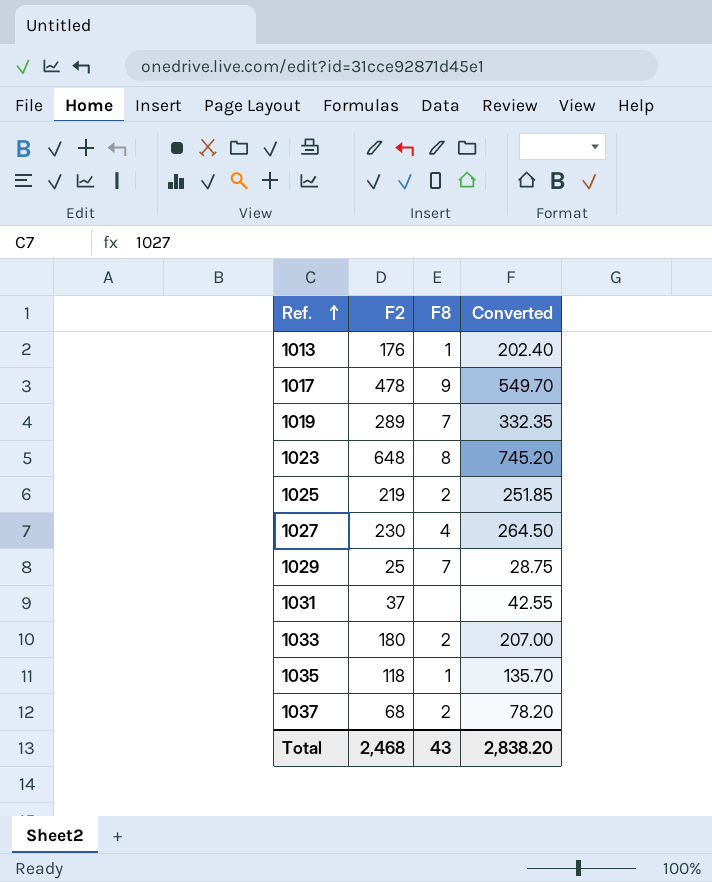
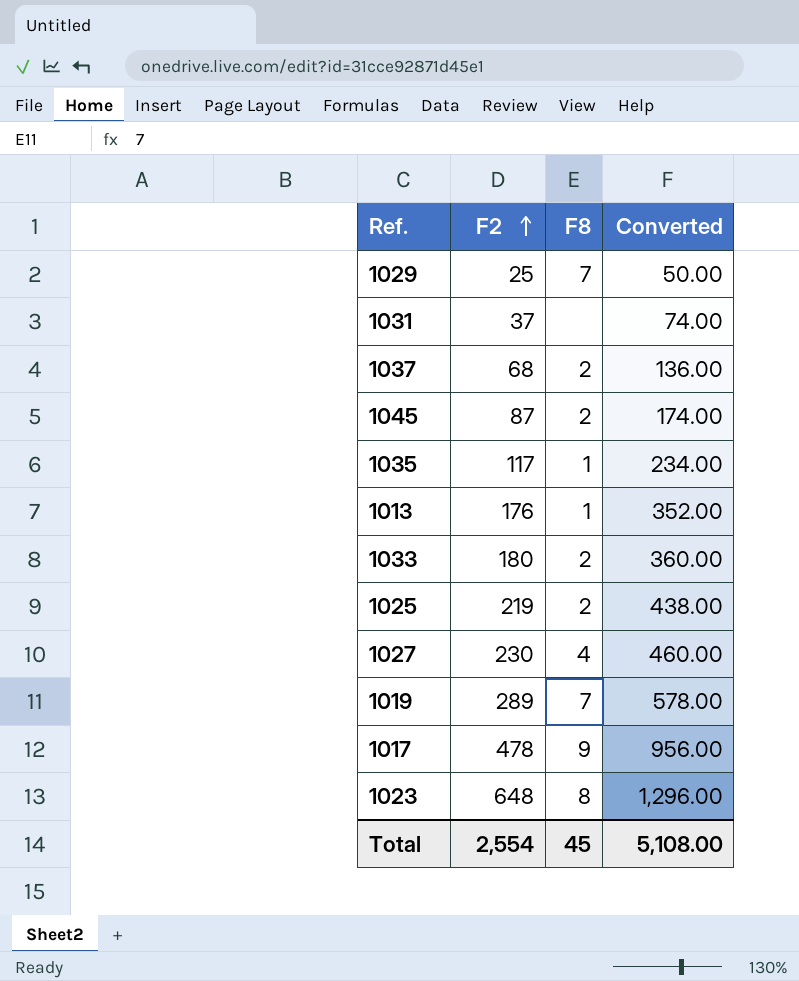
row order: Ref. ascending -> F2 ascending
column Converted | formula: [F2] * 1.15 -> [F2] * 2
row 1045: none -> 87 | 2 | 174.00
1035 | F2: 118 -> 117
Total | F2: 2,468 -> 2,554
Total | F8: 43 -> 45
Total | Converted: 2,838.20 -> 5,108.00

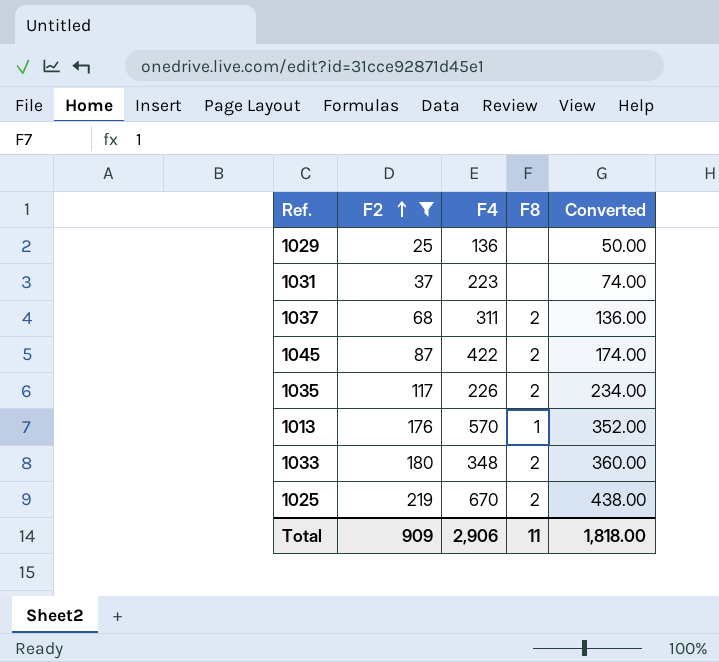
filter: none -> F2 <= 219
column F4 | position: none -> 3
1029 | F8: 7 -> none
1035 | F8: 1 -> 2
Total | F2: 2,554 -> 909
Total | F8: 45 -> 11
Total | Converted: 5,108.00 -> 1,818.00

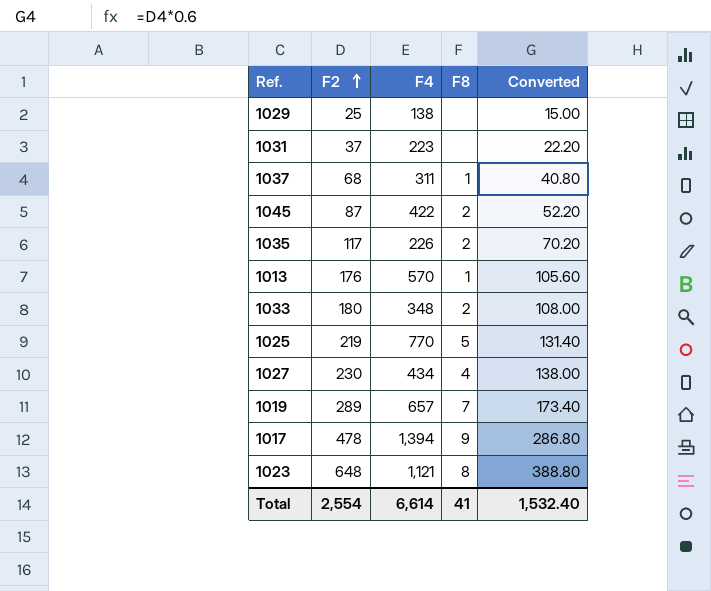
filter: F2 <= 219 -> none
column Converted | formula: [F2] * 2 -> [F2] * 0.6
1029 | F4: 136 -> 138
1037 | F8: 2 -> 1
1025 | F4: 670 -> 770
1025 | F8: 2 -> 5
Total | F2: 909 -> 2,554
Total | F4: 2,906 -> 6,614
Total | F8: 11 -> 41
Total | Converted: 1,818.00 -> 1,532.40

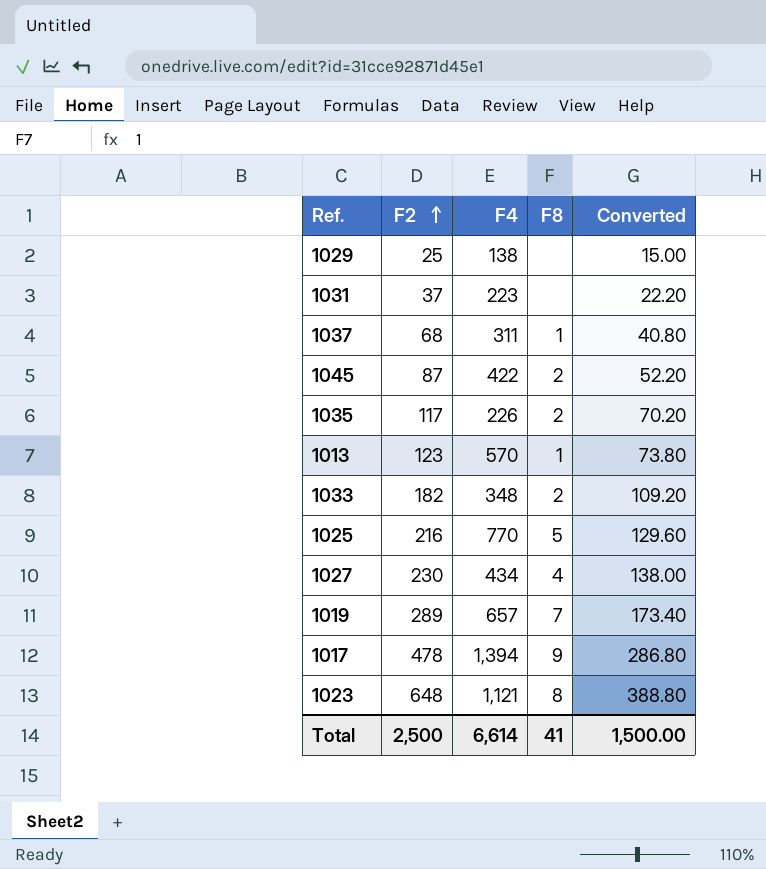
1013 | F2: 176 -> 123
1013 | Converted: 105.60 -> 73.80
1033 | F2: 180 -> 182
1033 | Converted: 108.00 -> 109.20
1025 | F2: 219 -> 216
1025 | Converted: 131.40 -> 129.60
Total | F2: 2,554 -> 2,500
Total | Converted: 1,532.40 -> 1,500.00

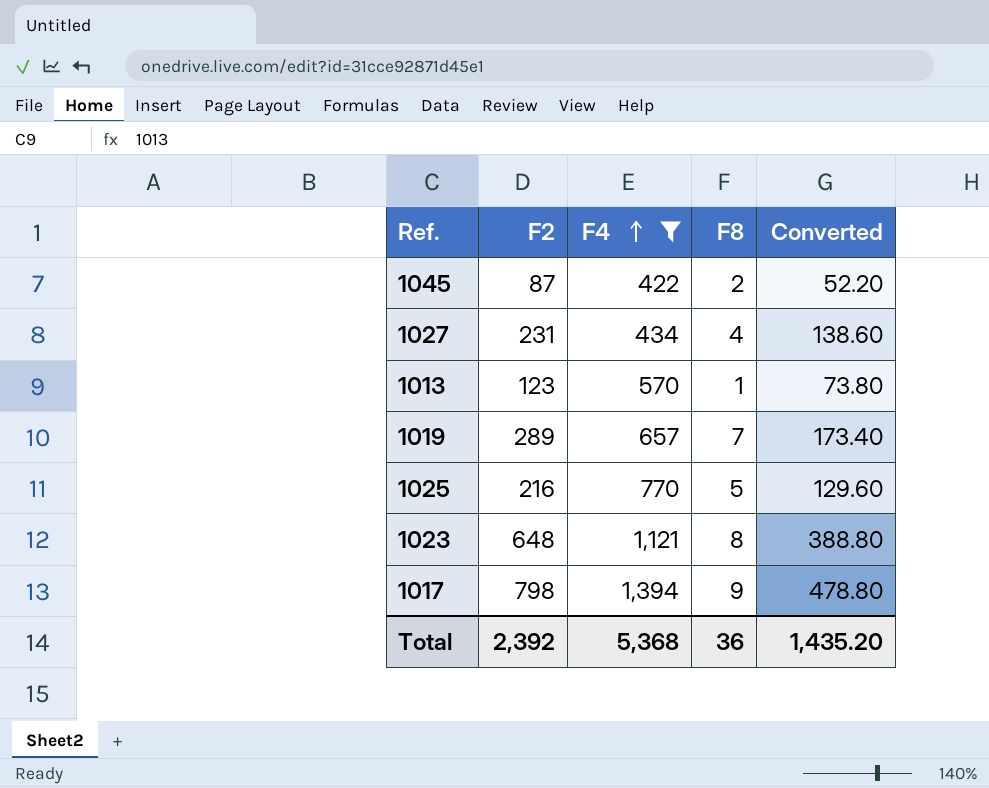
filter: none -> F4 >= 422
row order: F2 ascending -> F4 ascending
1027 | F2: 230 -> 231
1027 | Converted: 138.00 -> 138.60
1017 | F2: 478 -> 798
1017 | Converted: 286.80 -> 478.80
Total | F2: 2,500 -> 2,392
Total | F4: 6,614 -> 5,368
Total | F8: 41 -> 36
Total | Converted: 1,500.00 -> 1,435.20

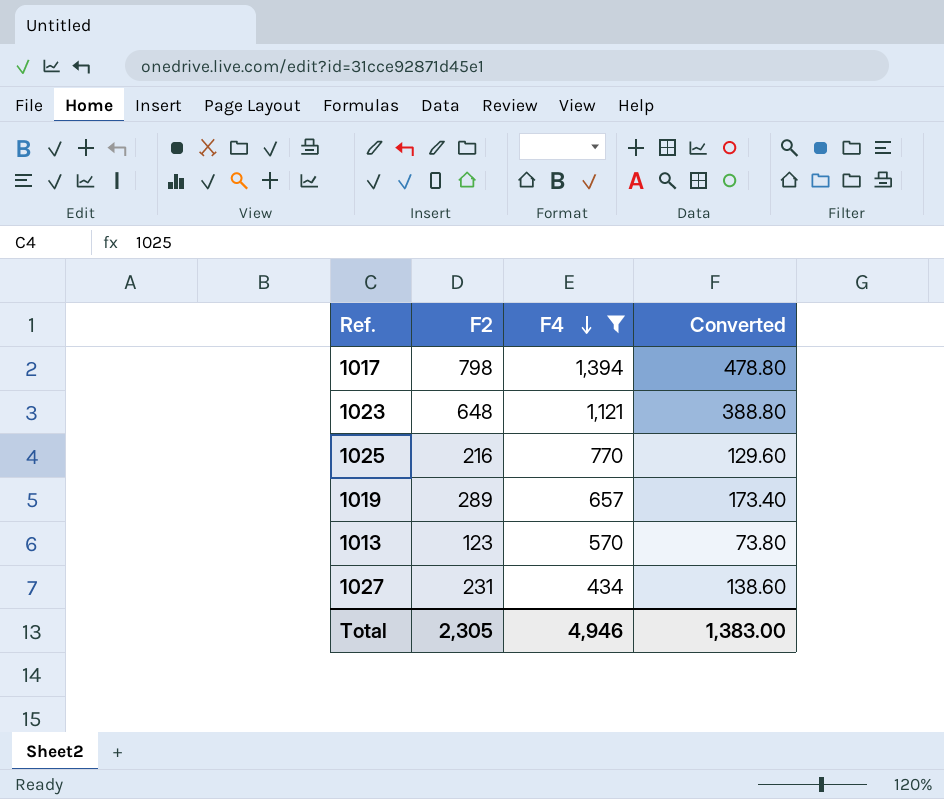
row order: F4 ascending -> F4 descending
column F8 | position: 4 -> none
row 1045: 87 | 422 | 2 | 52.20 -> none
Total | F2: 2,392 -> 2,305
Total | F4: 5,368 -> 4,946
Total | Converted: 1,435.20 -> 1,383.00

